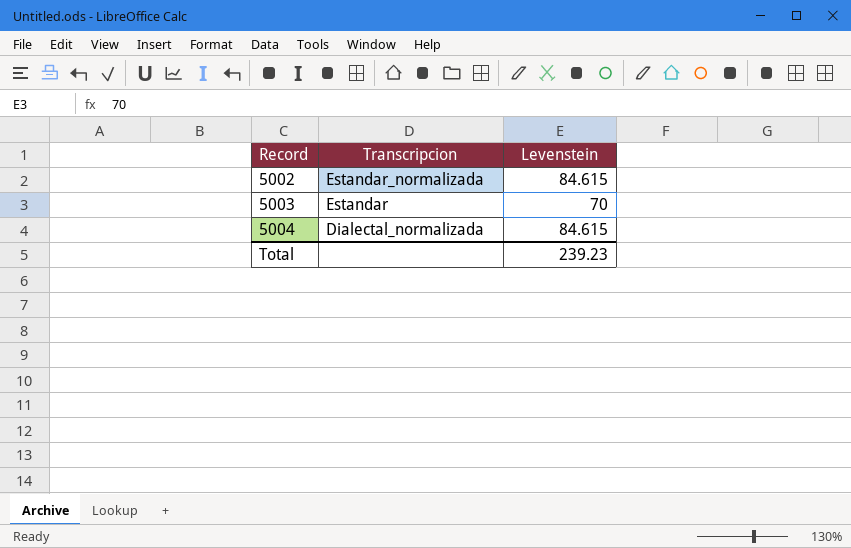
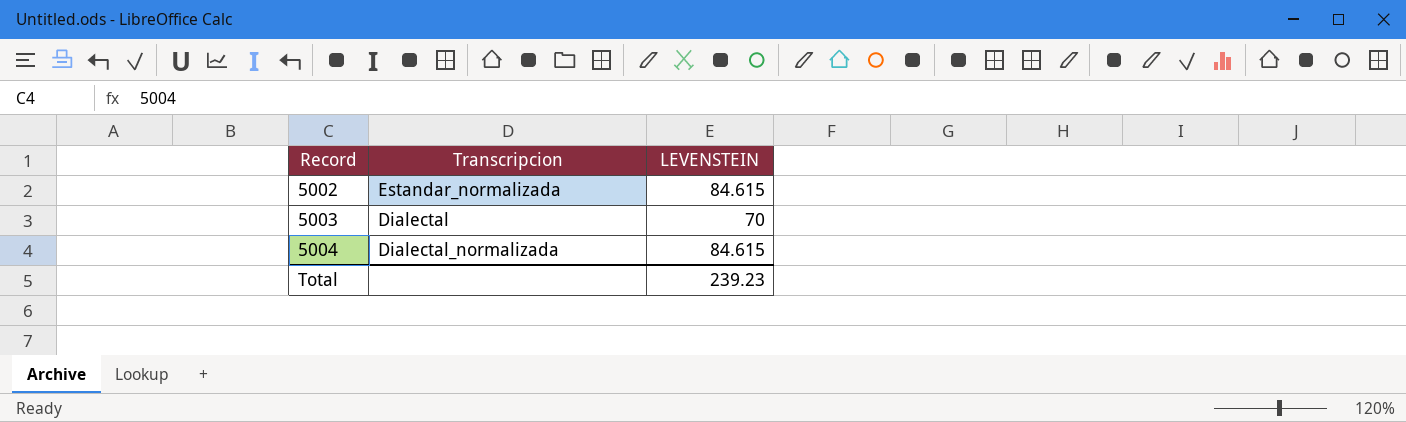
column name: Levenstein -> LEVENSTEIN
5003 | Transcripcion: Estandar -> Dialectal

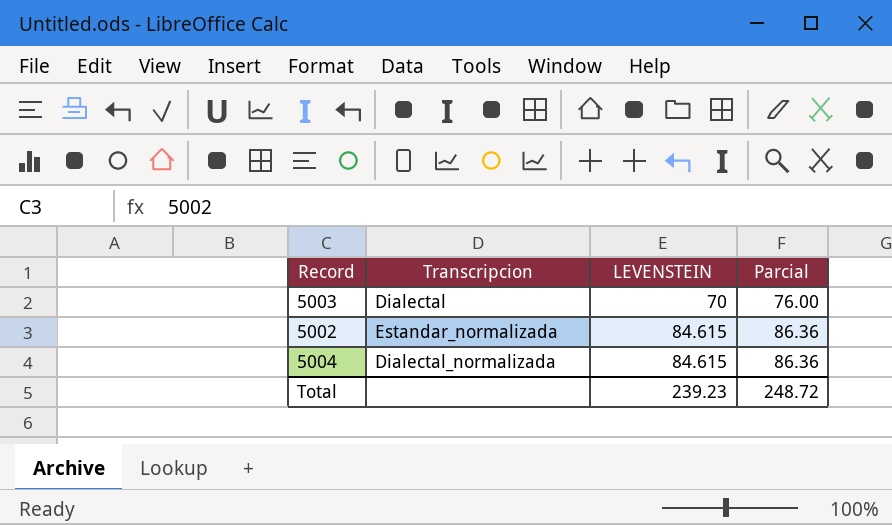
row order: Record ascending -> LEVENSTEIN ascending
column Parcial | position: none -> 4

